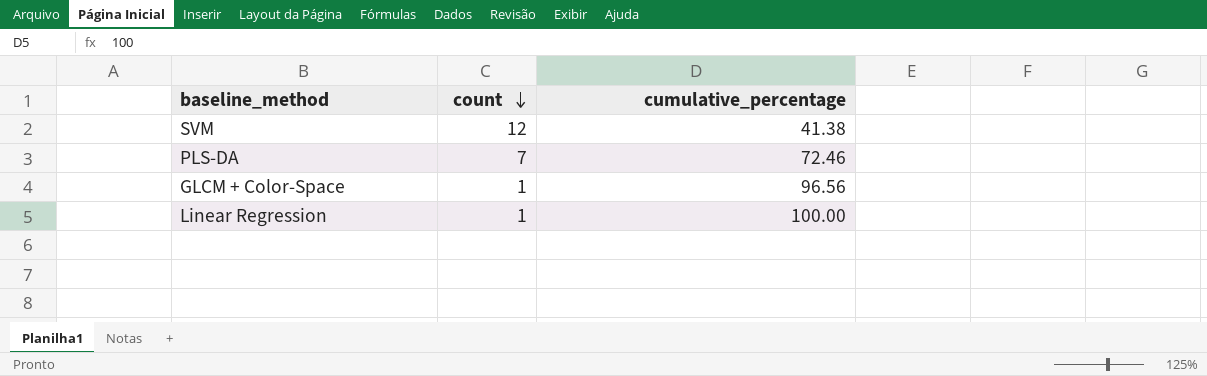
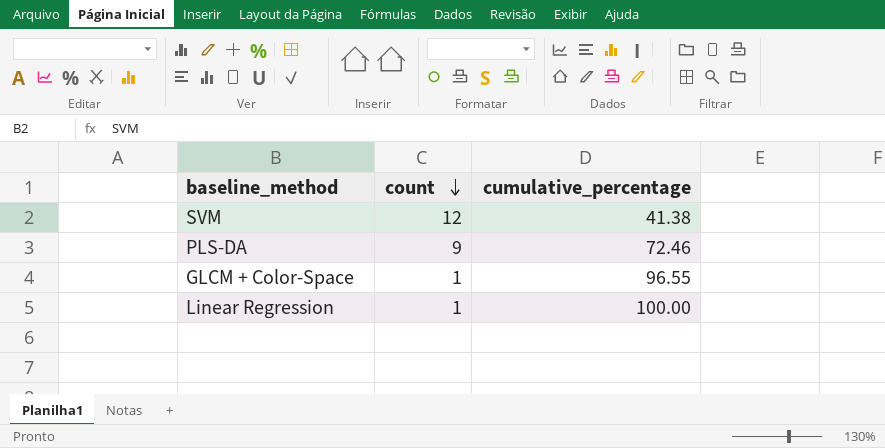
PLS-DA | count: 7 -> 9
GLCM + Color-Space | cumulative_percentage: 96.56 -> 96.55

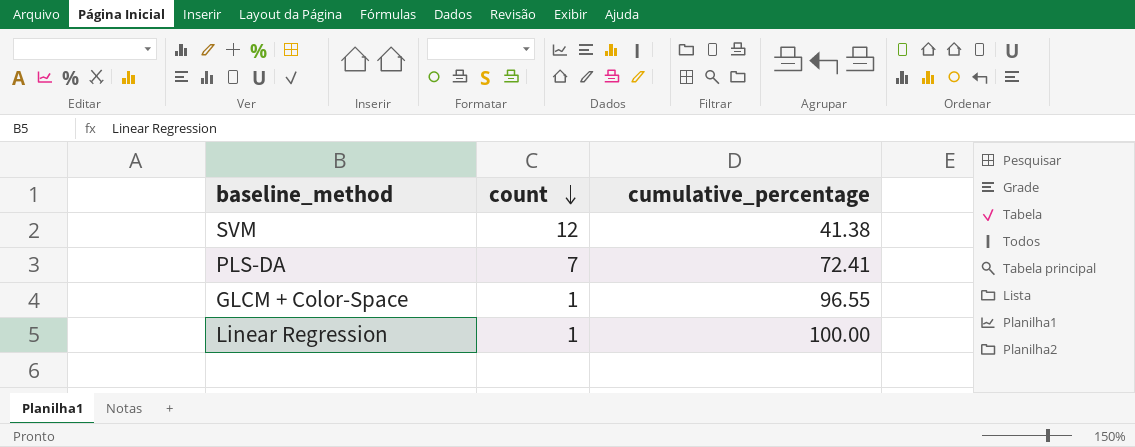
PLS-DA | count: 9 -> 7
PLS-DA | cumulative_percentage: 72.46 -> 72.41

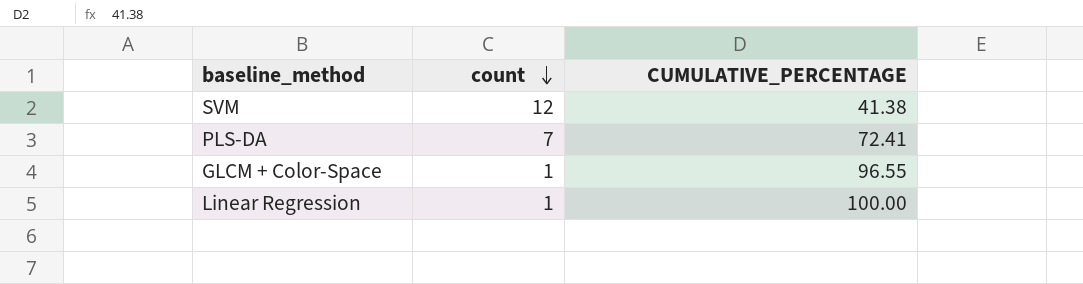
column name: cumulative_percentage -> CUMULATIVE_PERCENTAGE

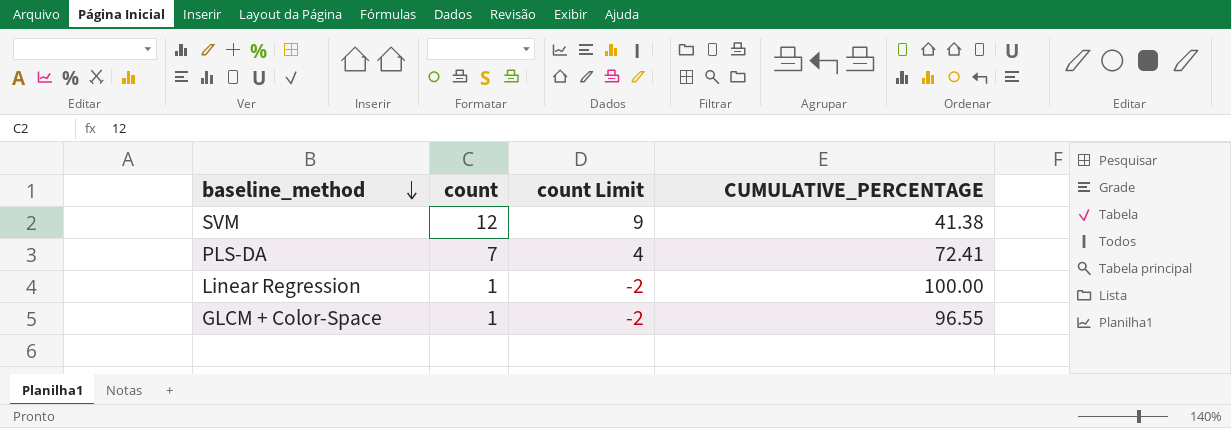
row order: count descending -> baseline_method descending
column count Limit | formula: none -> [count] - 3

